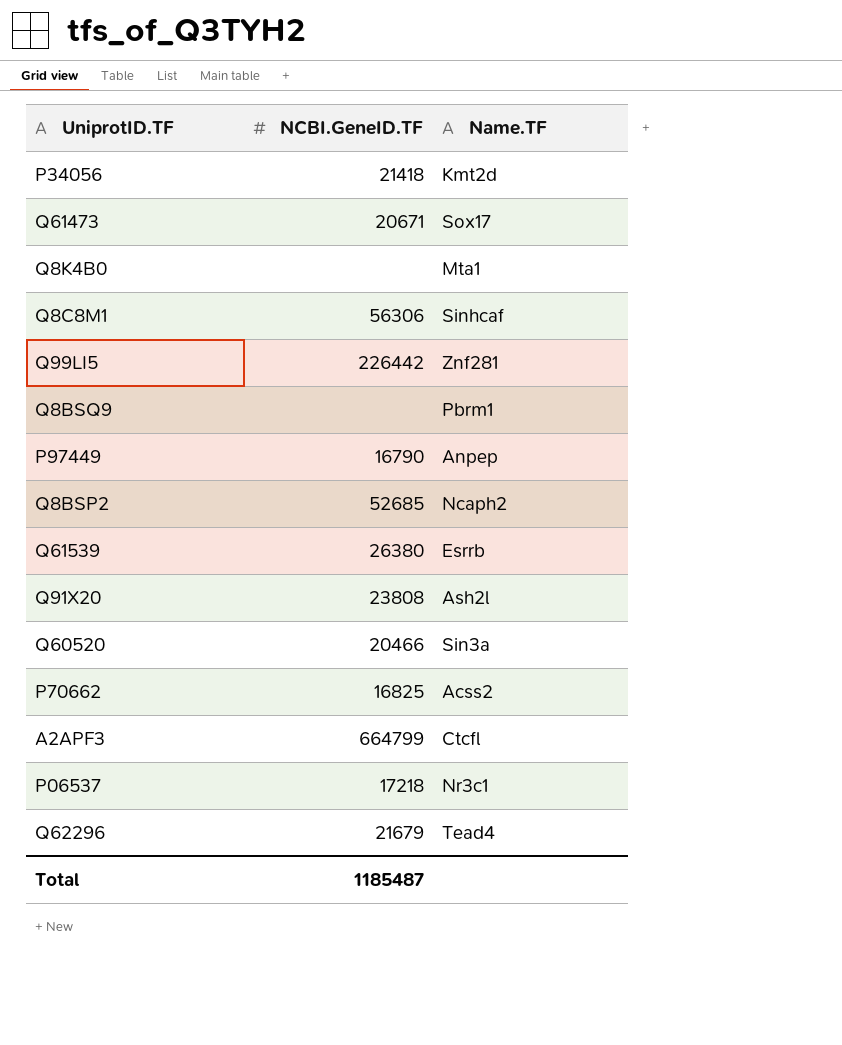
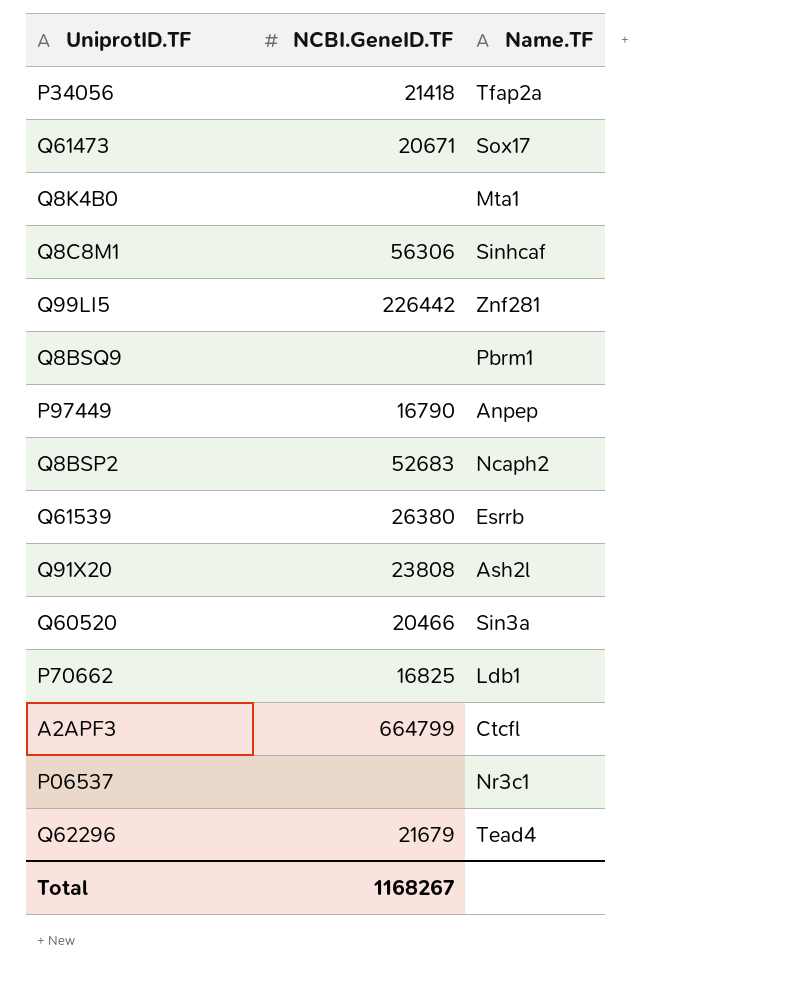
P34056 | Name.TF: Kmt2d -> Tfap2a
Q8BSP2 | NCBI.GeneID.TF: 52685 -> 52683
P70662 | Name.TF: Acss2 -> Ldb1
P06537 | NCBI.GeneID.TF: 17218 -> none
Total | NCBI.GeneID.TF: 1185487 -> 1168267

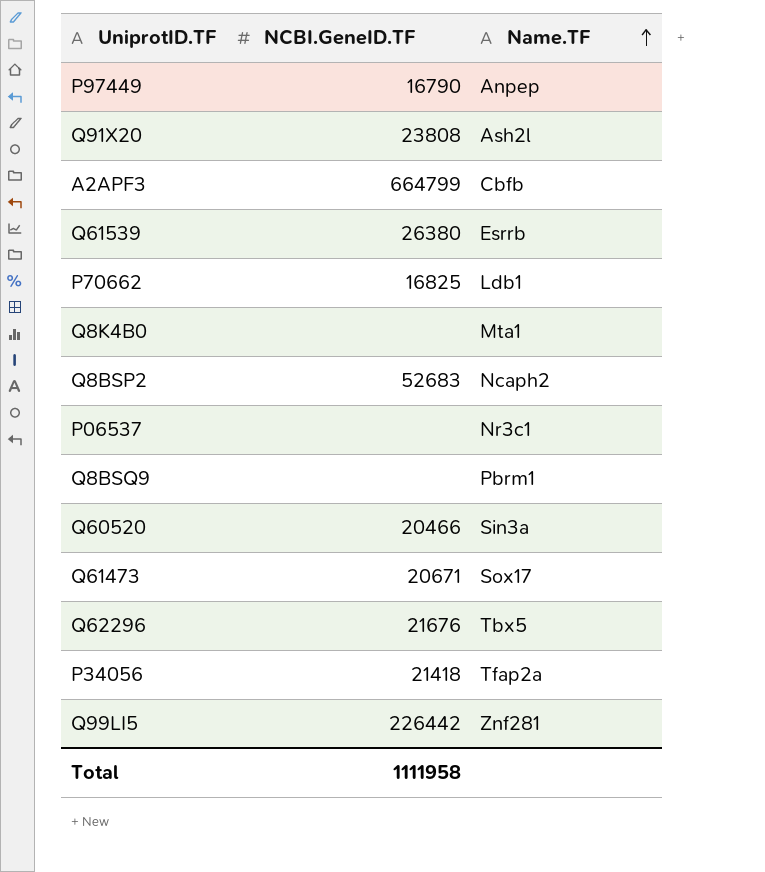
row order: none -> Name.TF ascending
row Q8C8M1: 56306 | Sinhcaf -> none
A2APF3 | Name.TF: Ctcfl -> Cbfb
Q62296 | NCBI.GeneID.TF: 21679 -> 21676
Q62296 | Name.TF: Tead4 -> Tbx5
Total | NCBI.GeneID.TF: 1168267 -> 1111958

